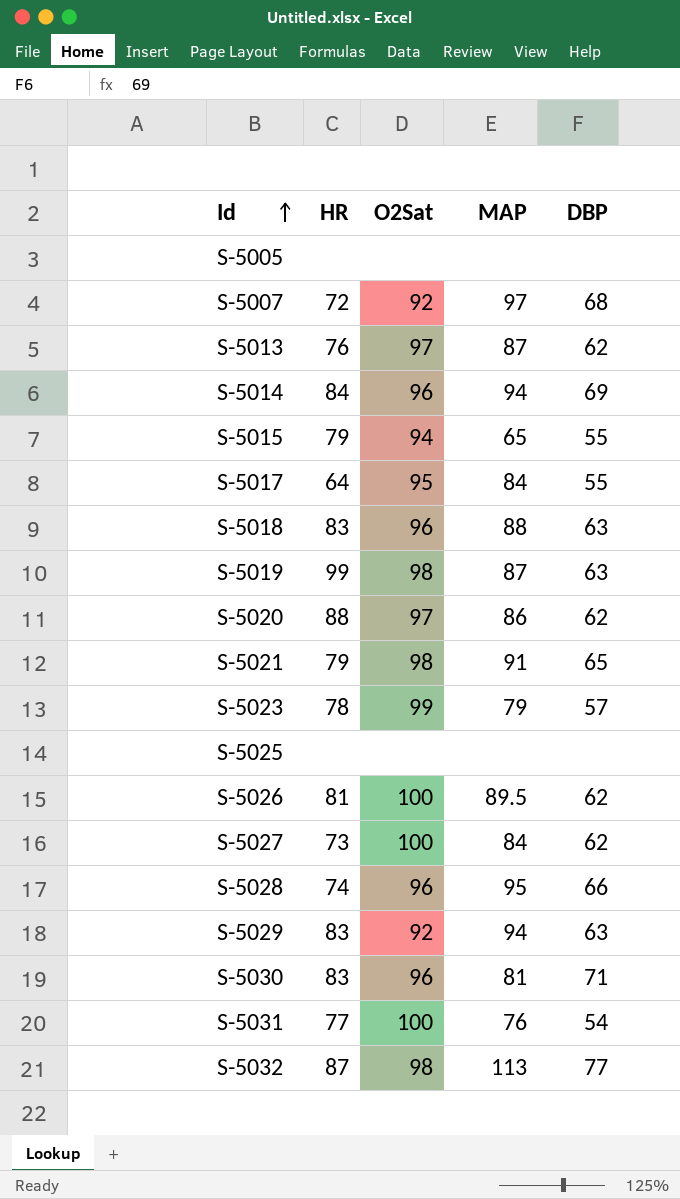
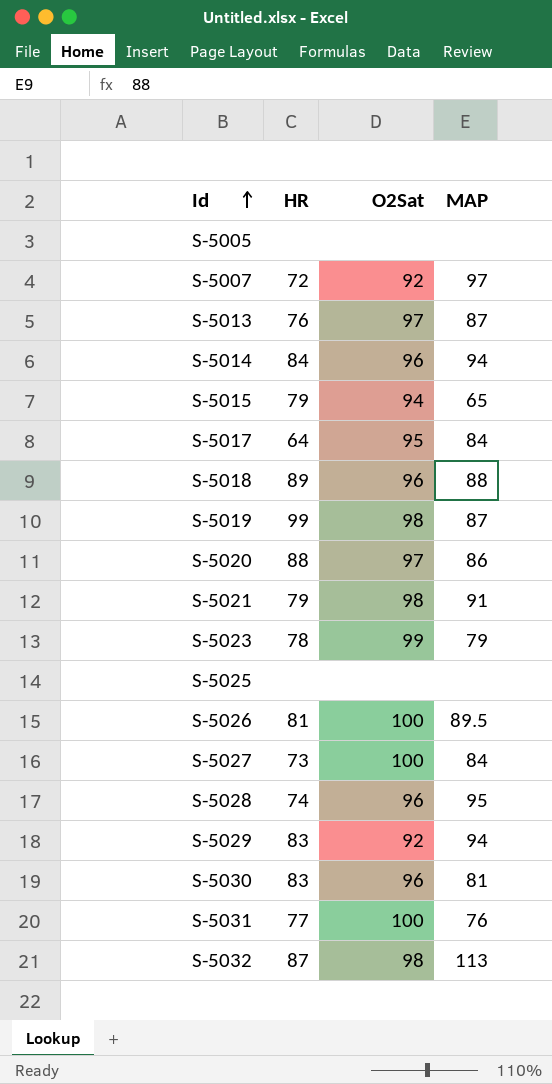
column DBP | position: 5 -> none
S-5018 | HR: 83 -> 89

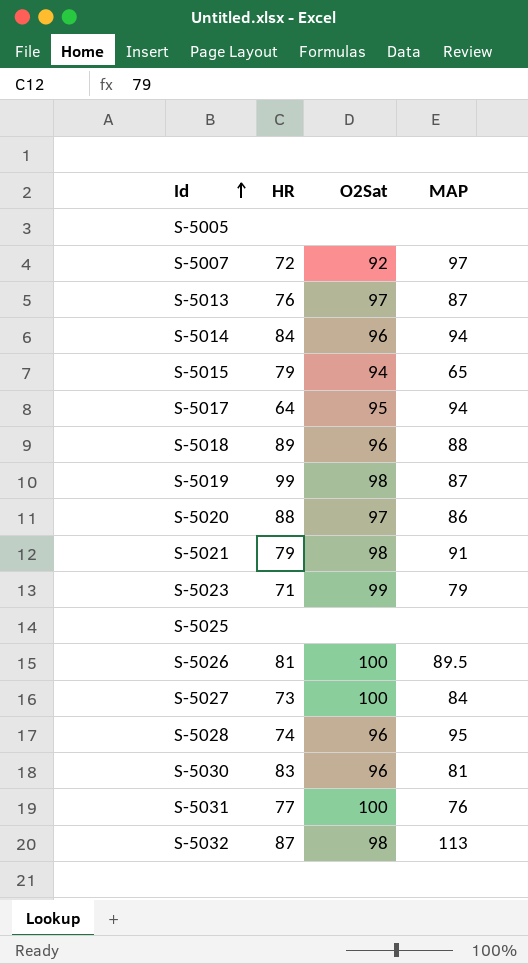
row S-5029: 83 | 92 | 94 -> none
S-5017 | MAP: 84 -> 94
S-5023 | HR: 78 -> 71

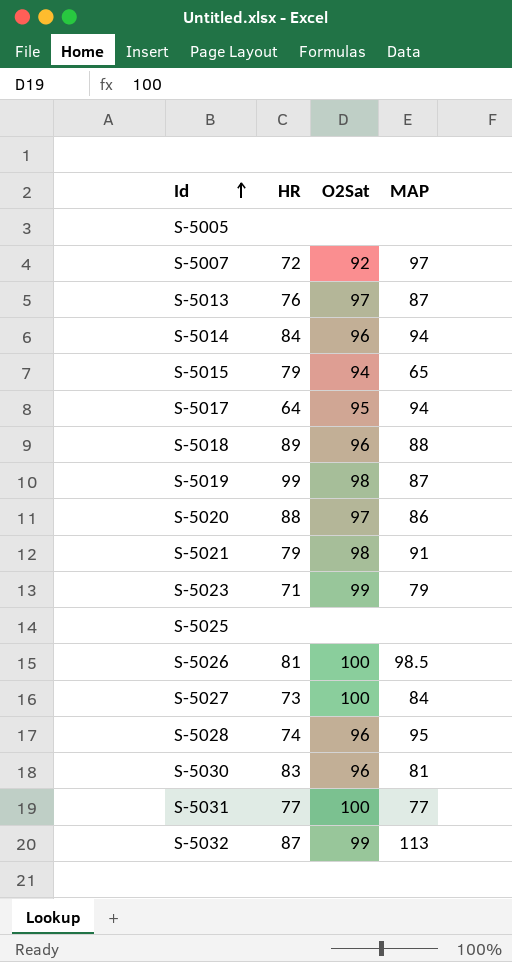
S-5026 | MAP: 89.5 -> 98.5
S-5031 | MAP: 76 -> 77
S-5032 | O2Sat: 98 -> 99

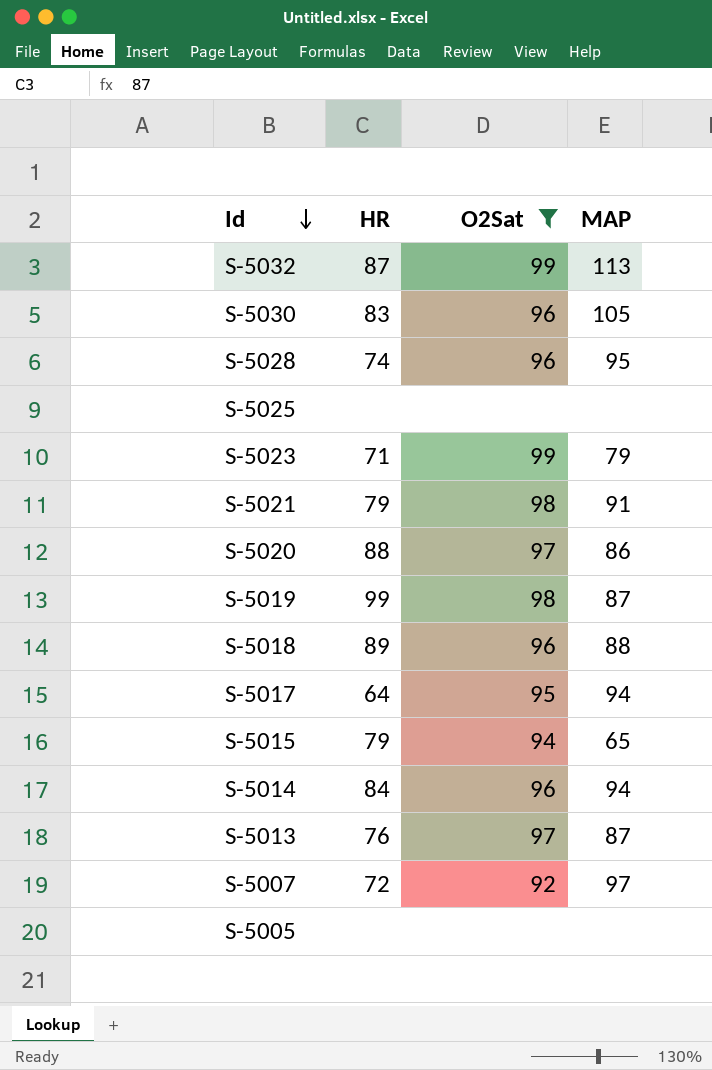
filter: none -> O2Sat != 100
row order: Id ascending -> Id descending
S-5030 | MAP: 81 -> 105

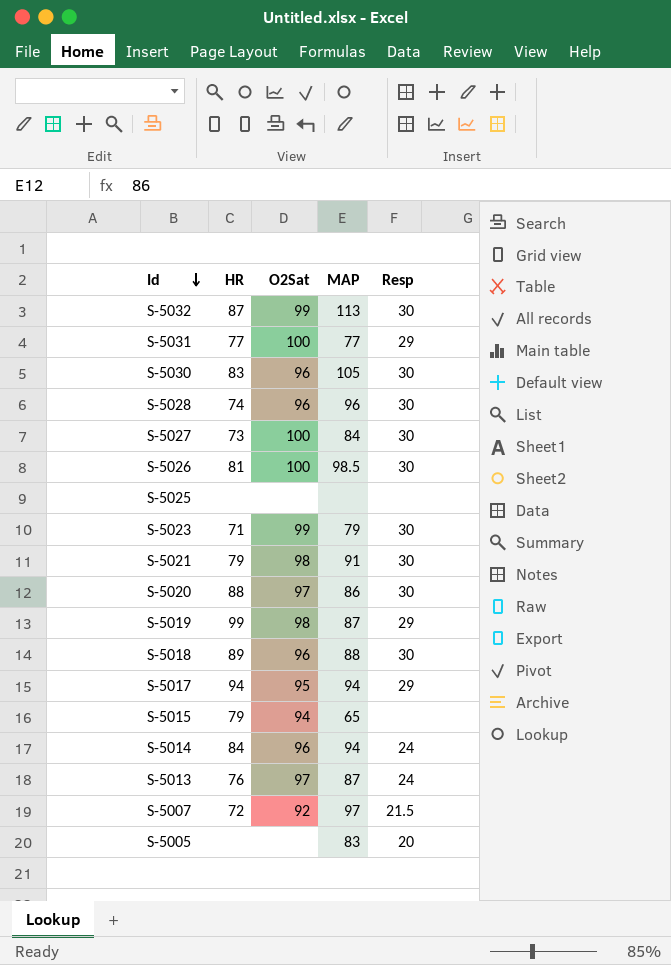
filter: O2Sat != 100 -> none
column Resp | position: none -> 5
S-5028 | MAP: 95 -> 96
S-5017 | HR: 64 -> 94
S-5005 | MAP: none -> 83

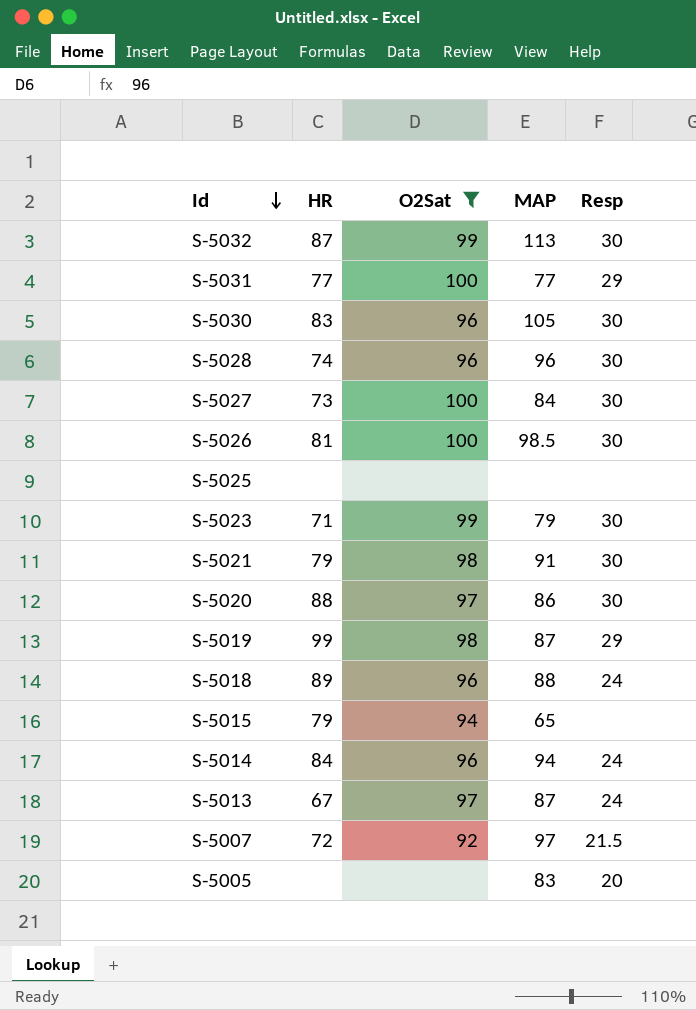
filter: none -> O2Sat != 95
S-5018 | Resp: 30 -> 24
S-5013 | HR: 76 -> 67

